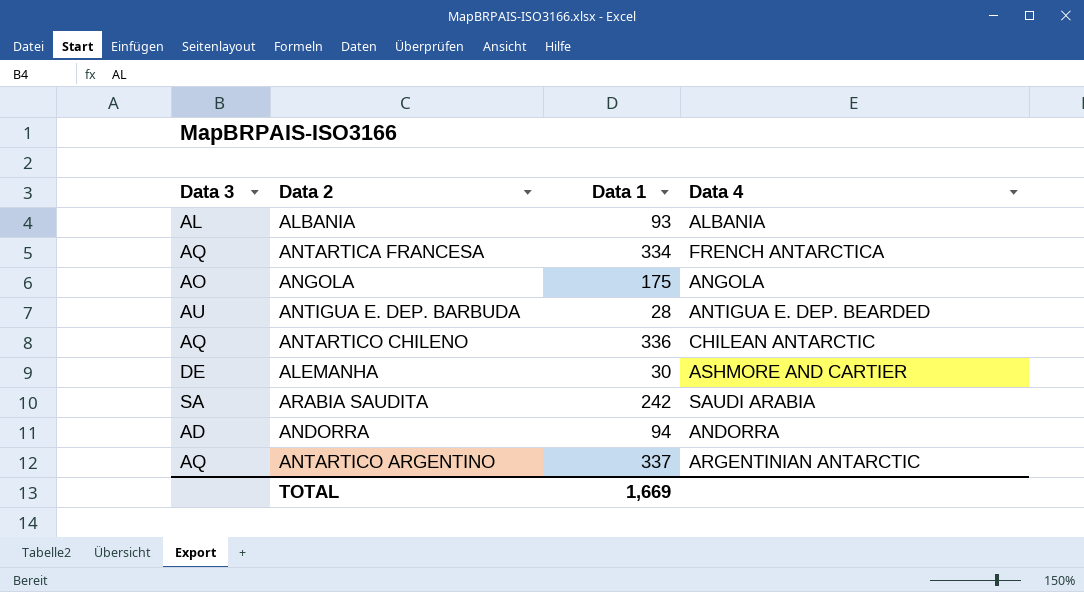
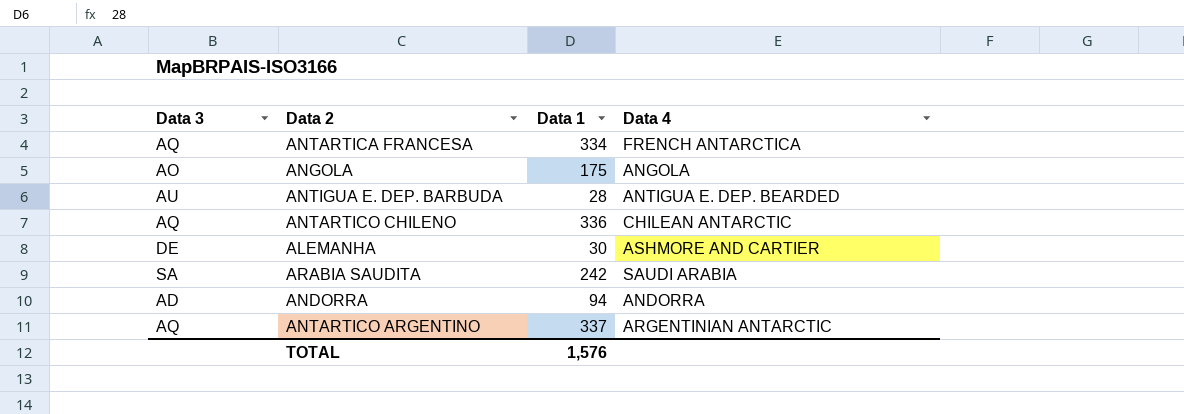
row ALBANIA: AL | 93 | ALBANIA -> none
TOTAL | Data 1: 1,669 -> 1,576

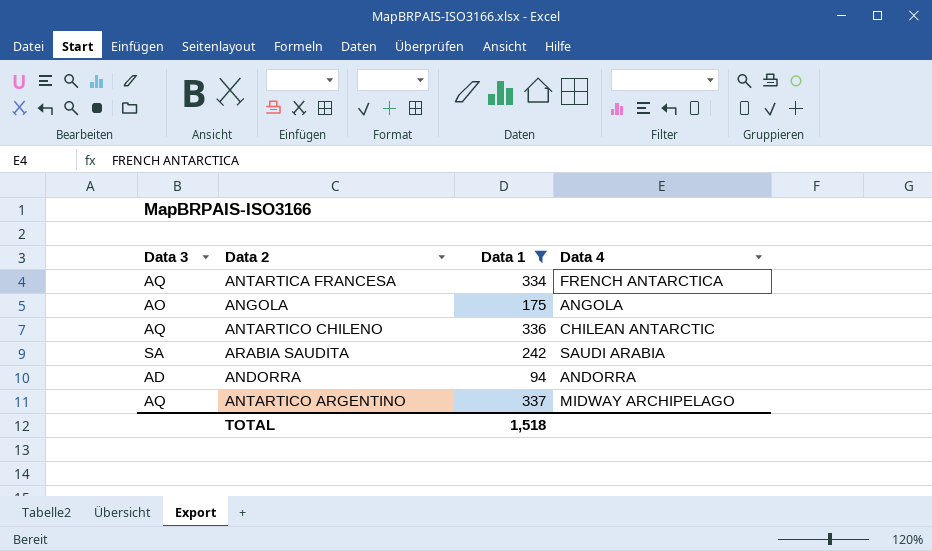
filter: none -> Data 1 >= 94
ANTARTICO ARGENTINO | Data 4: ARGENTINIAN ANTARCTIC -> MIDWAY ARCHIPELAGO
TOTAL | Data 1: 1,576 -> 1,518

